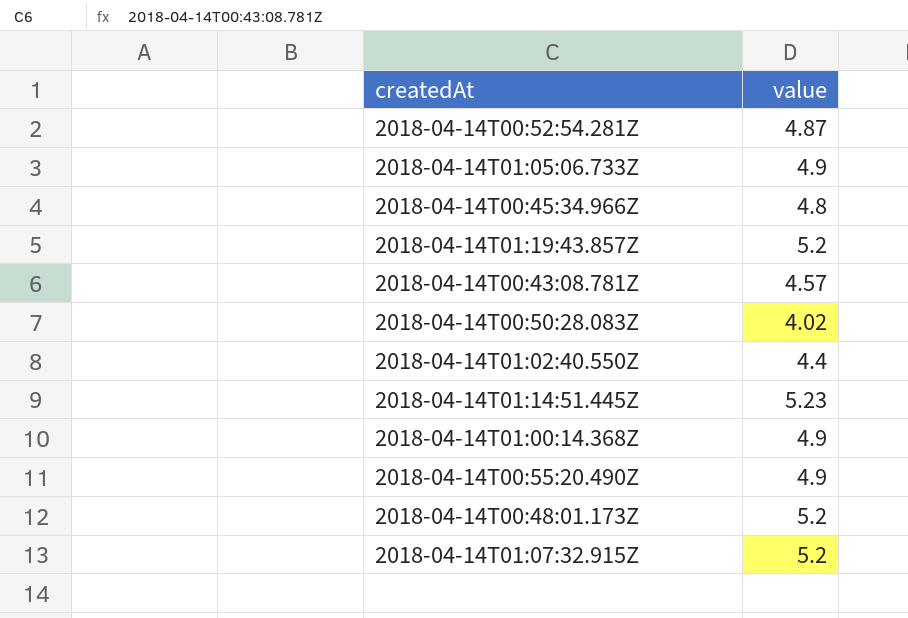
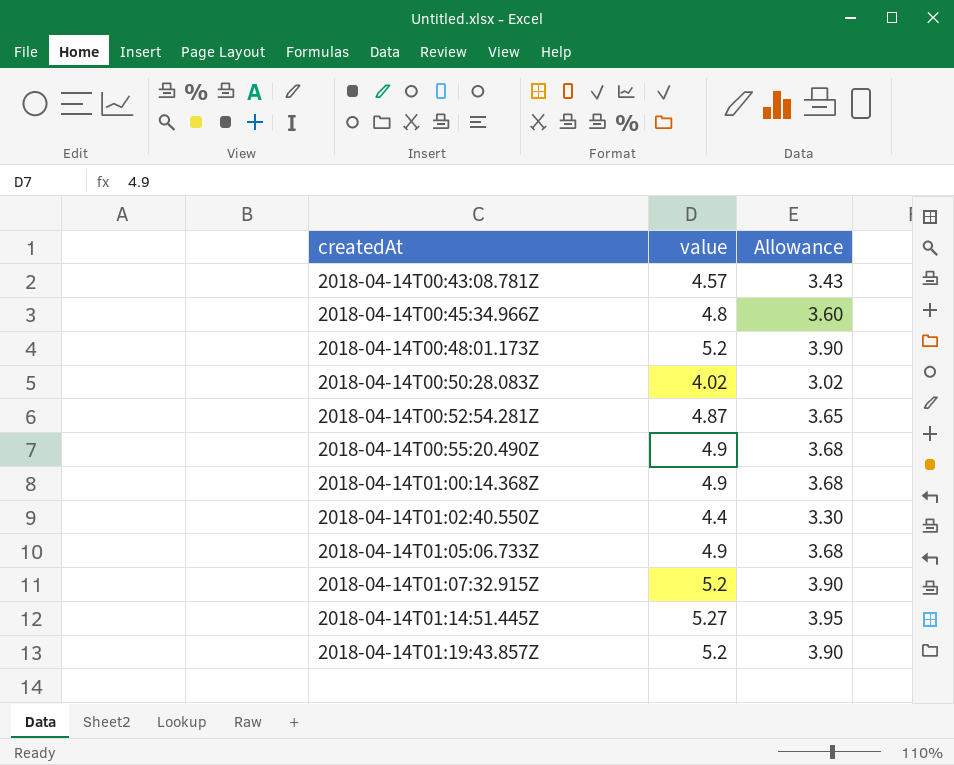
row order: none -> createdAt ascending
column Allowance | formula: none -> [value] * 0.75
2018-04-14T01:14:51.445Z | value: 5.23 -> 5.27

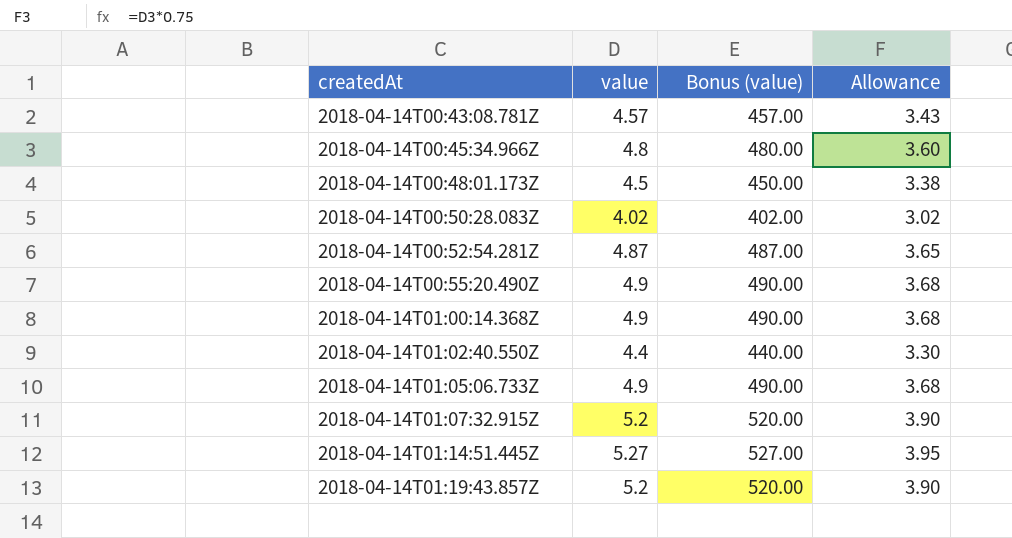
column Bonus (value) | formula: none -> [value] * 100
2018-04-14T00:48:01.173Z | value: 5.2 -> 4.5
2018-04-14T00:48:01.173Z | Allowance: 3.90 -> 3.38

